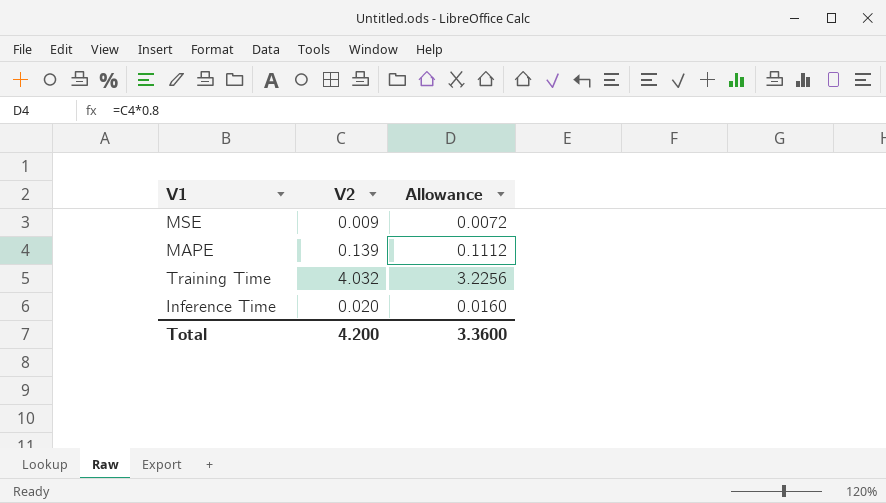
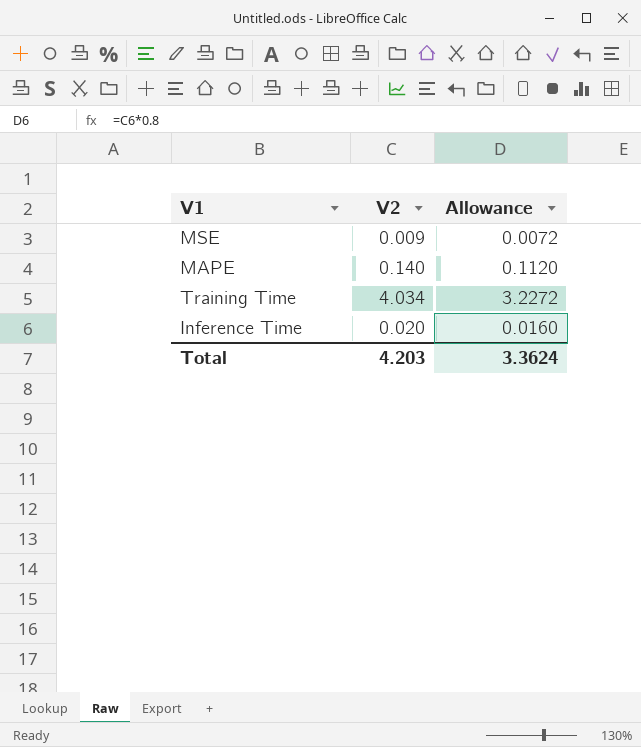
MAPE | V2: 0.139 -> 0.140
MAPE | Allowance: 0.1112 -> 0.1120
Training Time | V2: 4.032 -> 4.034
Training Time | Allowance: 3.2256 -> 3.2272
Total | V2: 4.200 -> 4.203
Total | Allowance: 3.3600 -> 3.3624

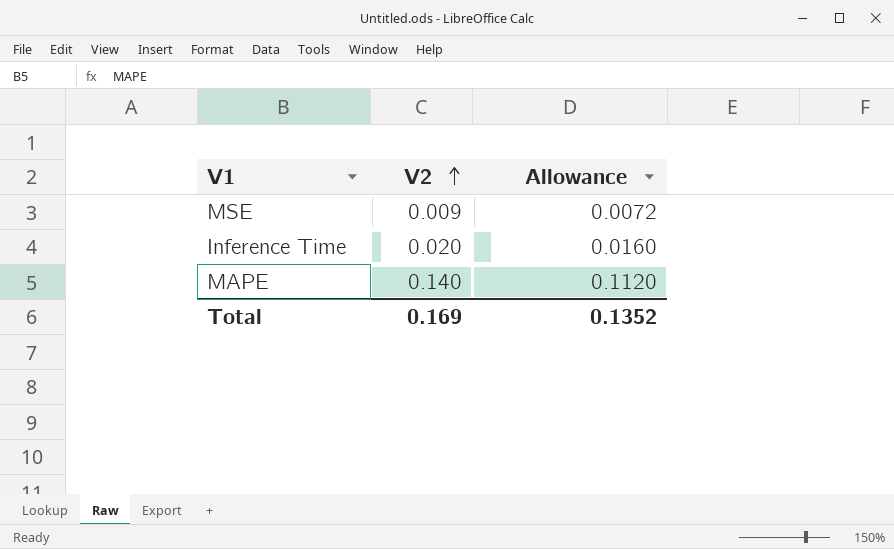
row order: none -> V2 ascending
row Training Time: 4.034 | 3.2272 -> none
Total | V2: 4.203 -> 0.169
Total | Allowance: 3.3624 -> 0.1352

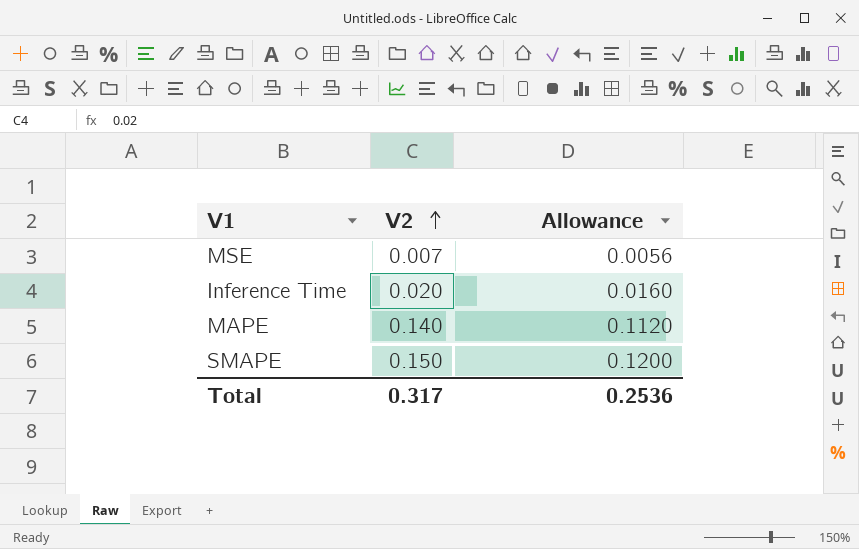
MSE | V2: 0.009 -> 0.007
MSE | Allowance: 0.0072 -> 0.0056
row SMAPE: none -> 0.150 | 0.1200
Total | V2: 0.169 -> 0.317
Total | Allowance: 0.1352 -> 0.2536

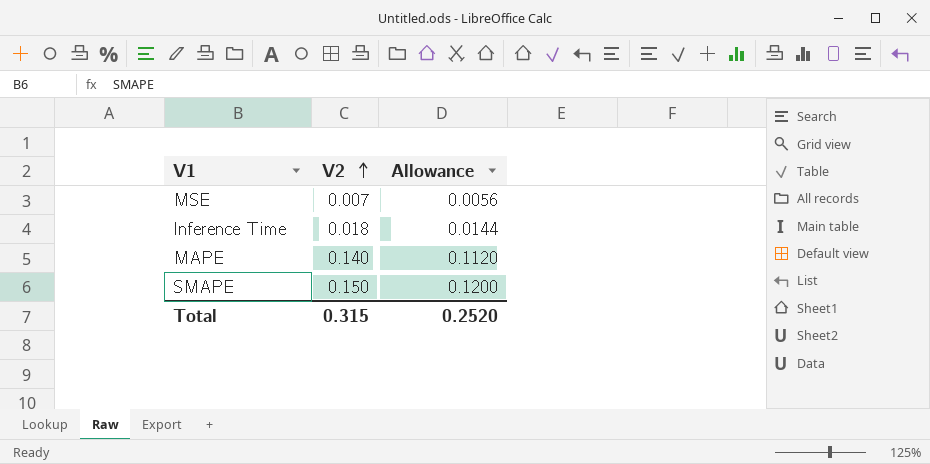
Inference Time | V2: 0.020 -> 0.018
Inference Time | Allowance: 0.0160 -> 0.0144
Total | V2: 0.317 -> 0.315
Total | Allowance: 0.2536 -> 0.2520

